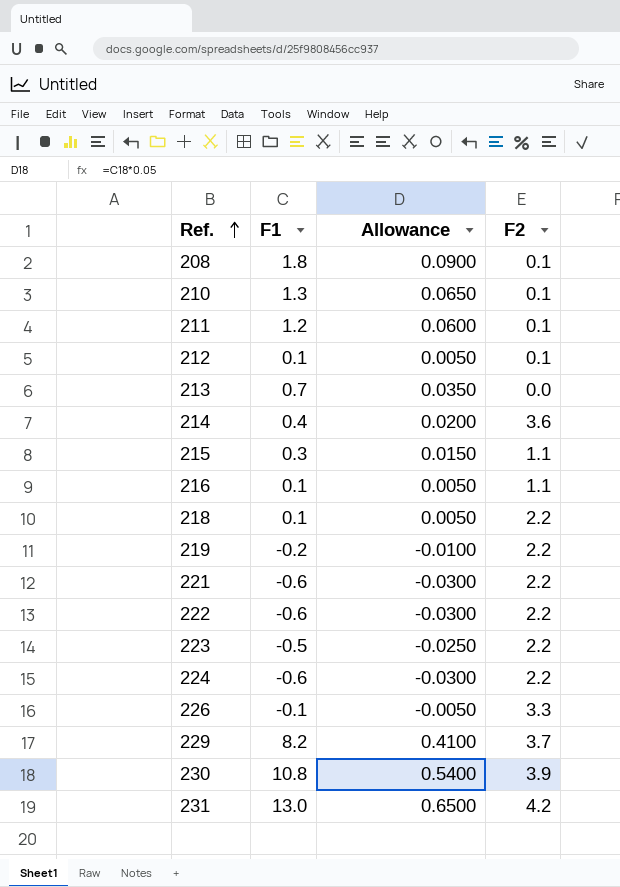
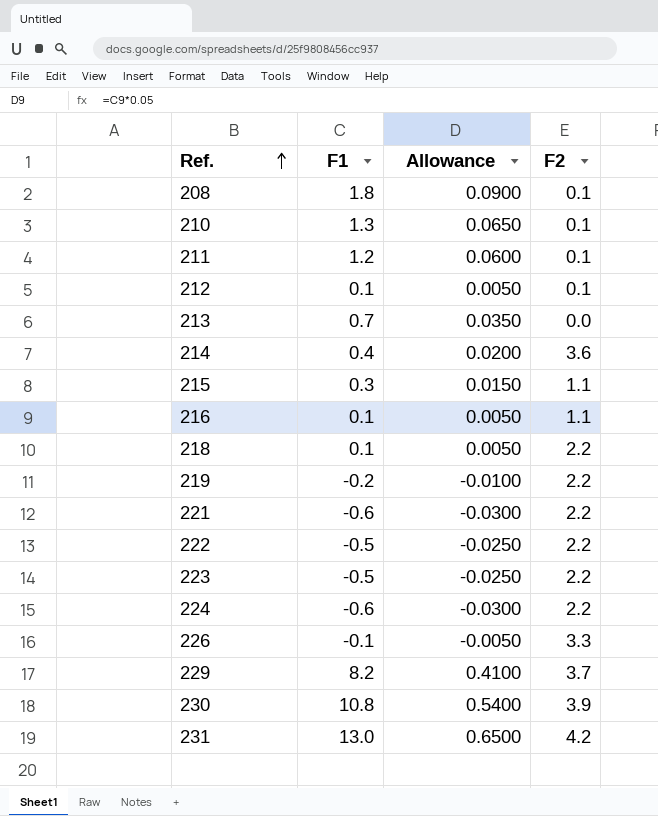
222 | F1: -0.6 -> -0.5
222 | Allowance: -0.0300 -> -0.0250

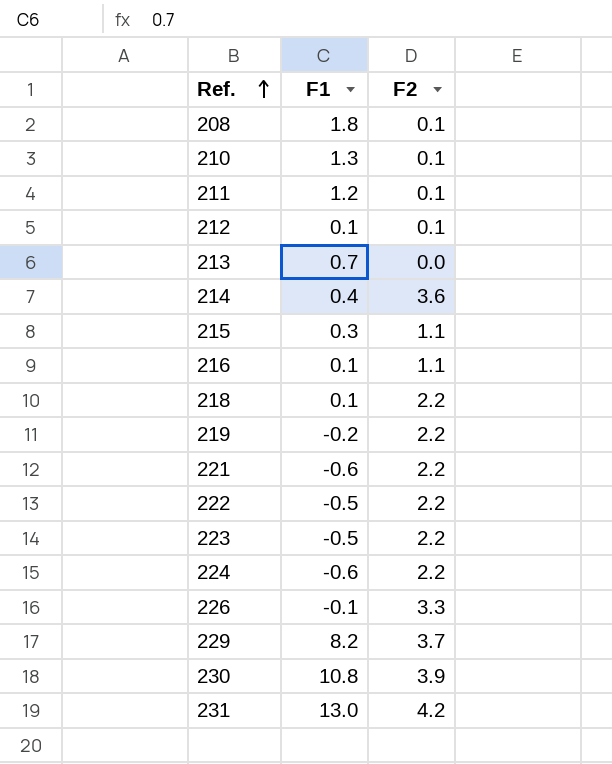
column Allowance | formula: [F1] * 0.05 -> none

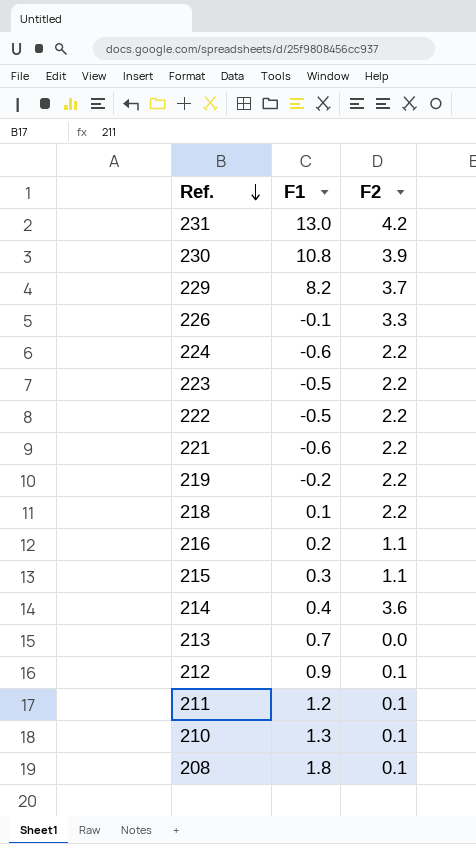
row order: Ref. ascending -> Ref. descending
216 | F1: 0.1 -> 0.2
212 | F1: 0.1 -> 0.9

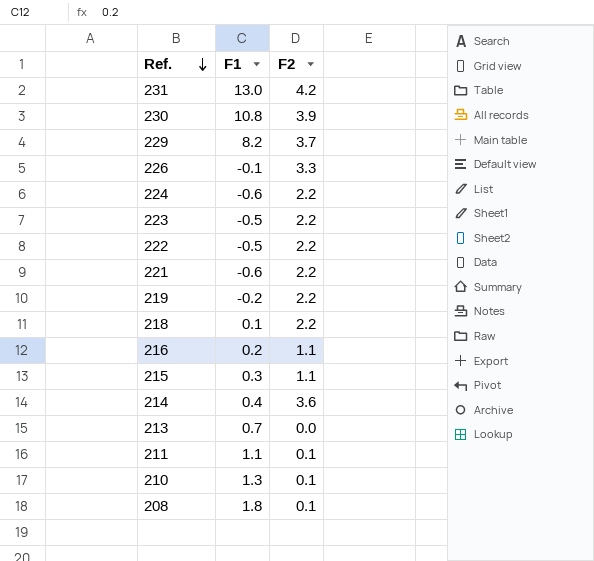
row 212: 0.9 | 0.1 -> none
211 | F1: 1.2 -> 1.1

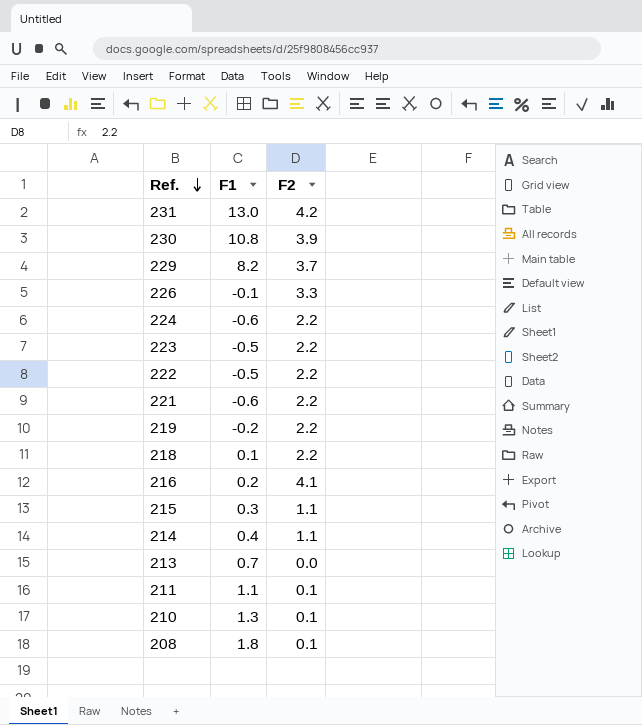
216 | F2: 1.1 -> 4.1
214 | F2: 3.6 -> 1.1

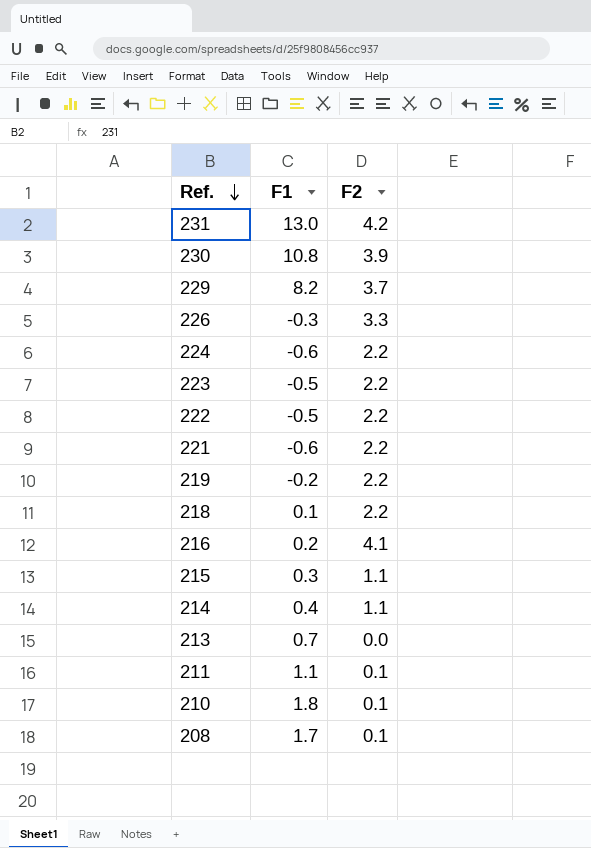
226 | F1: -0.1 -> -0.3
210 | F1: 1.3 -> 1.8
208 | F1: 1.8 -> 1.7

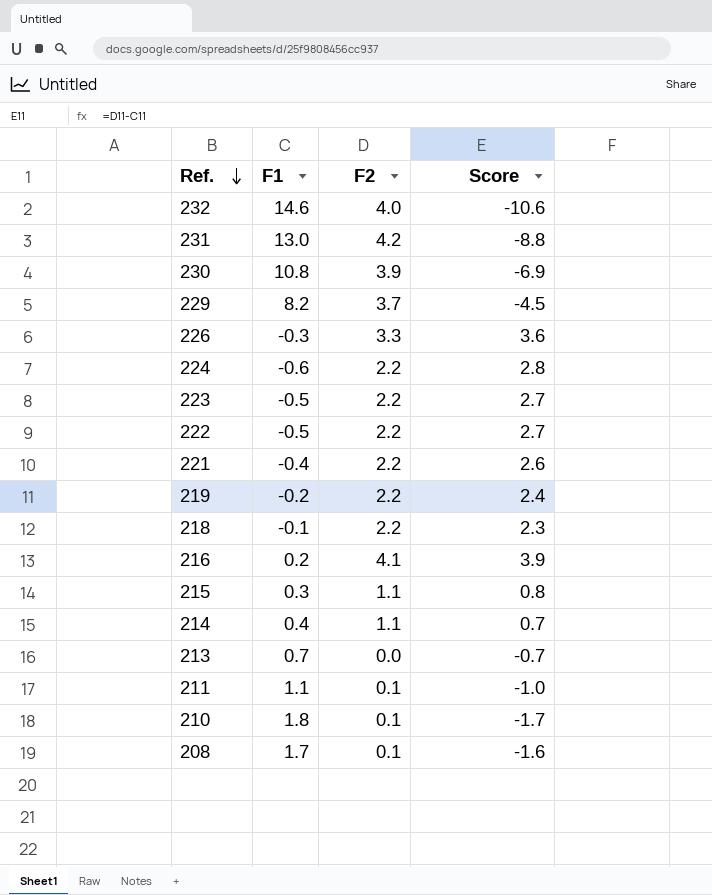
column Score | formula: none -> [F2] - [F1]
row 232: none -> 14.6 | 4.0 | -10.6
221 | F1: -0.6 -> -0.4
218 | F1: 0.1 -> -0.1

